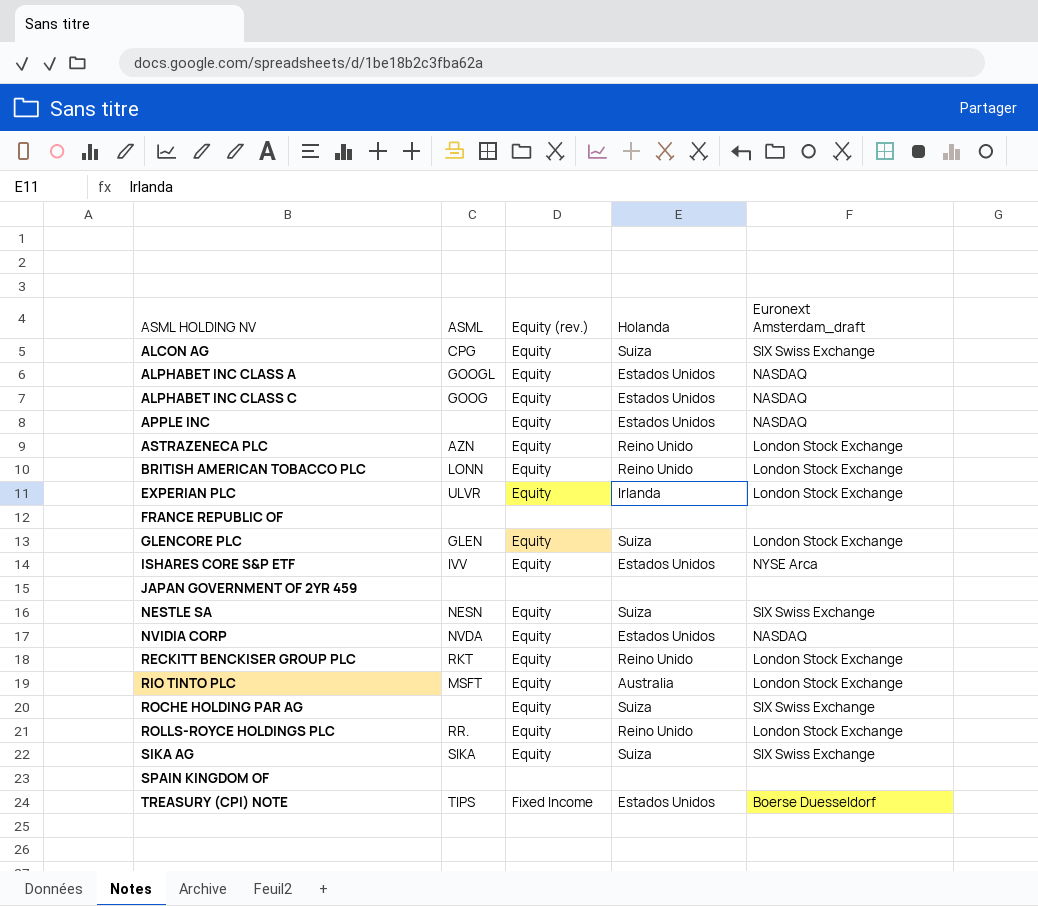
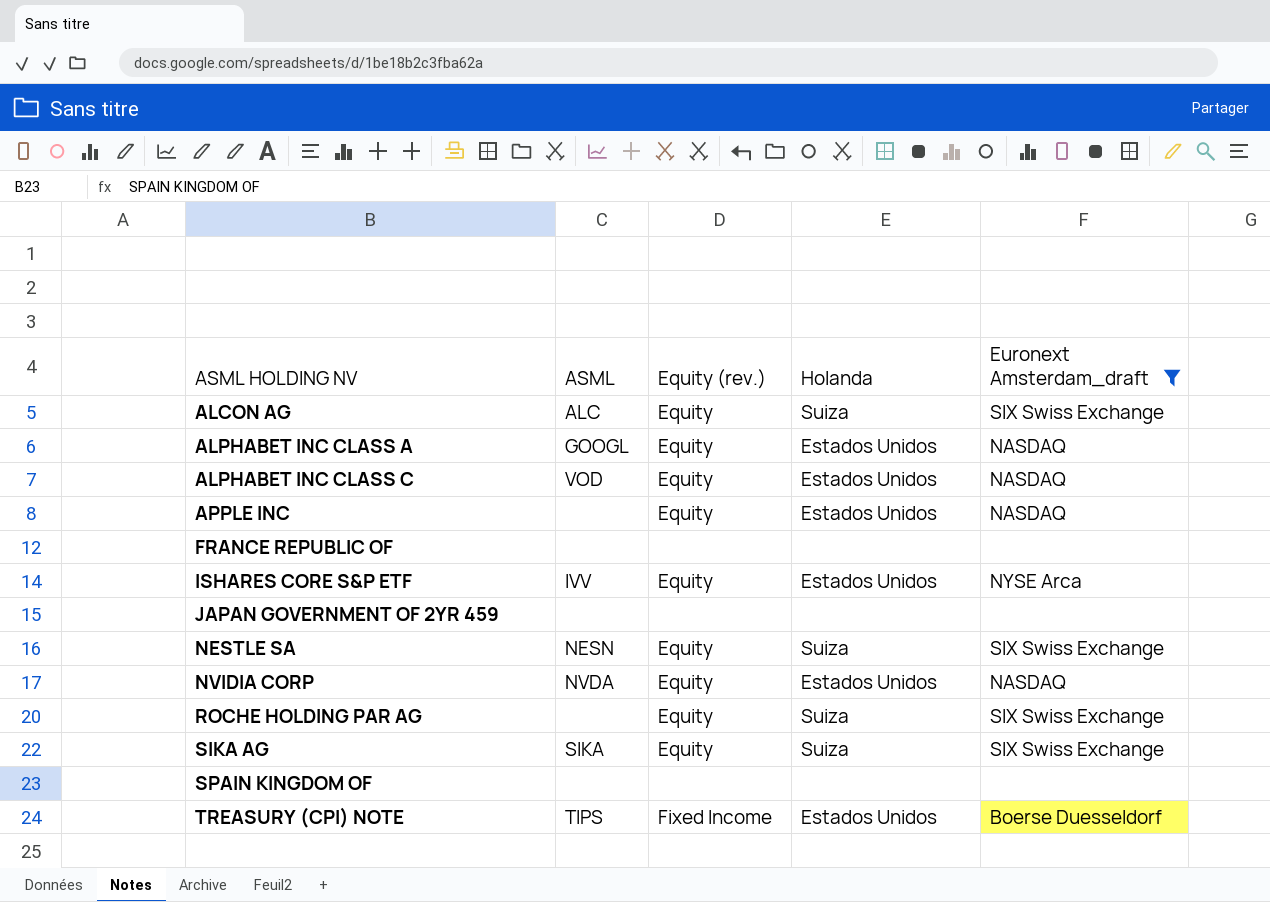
filter: none -> Euronext Amsterdam_draft != London Stock Exchange
ALCON AG | ASML: CPG -> ALC
ALPHABET INC CLASS C | ASML: GOOG -> VOD

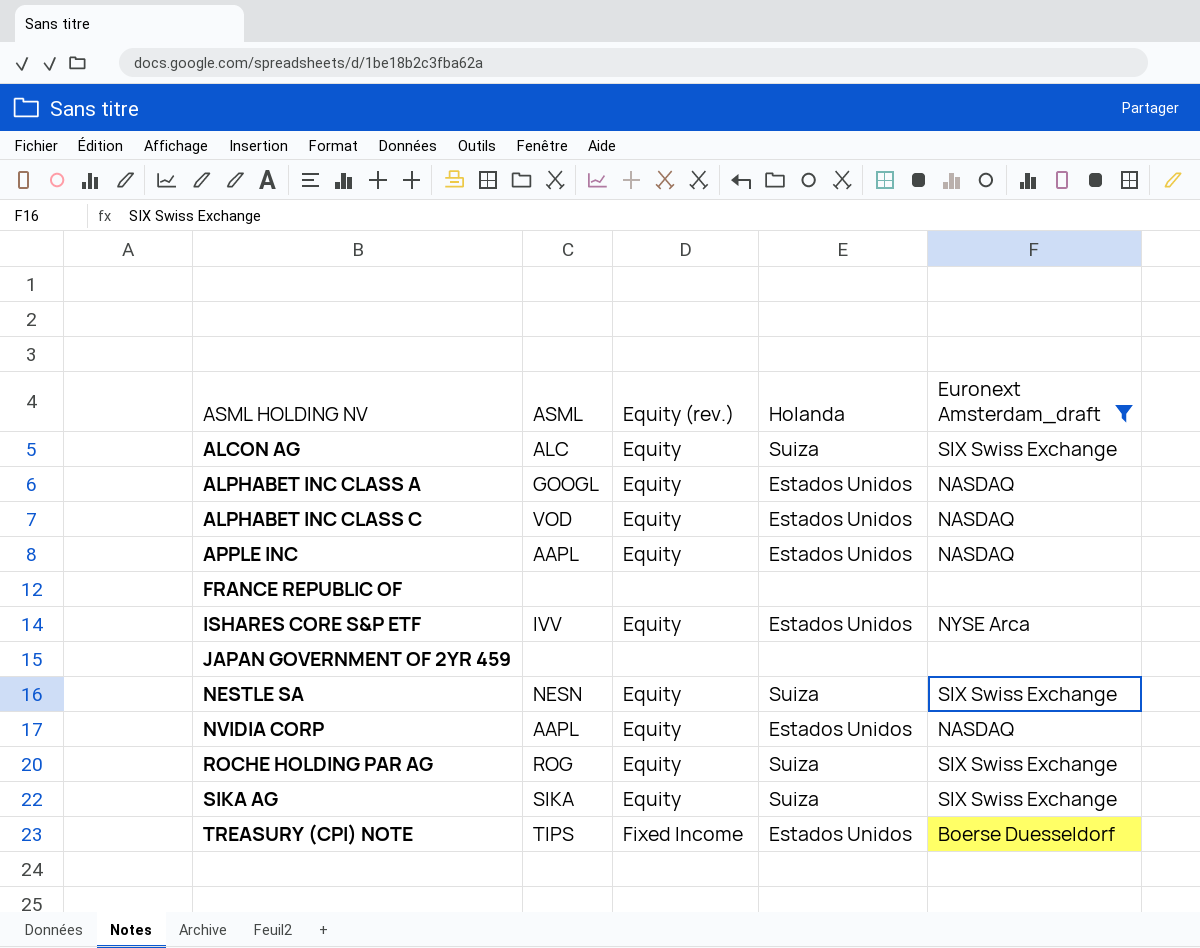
row SPAIN KINGDOM OF: none | none | none | none -> none
APPLE INC | ASML: none -> AAPL
NVIDIA CORP | ASML: NVDA -> AAPL
ROCHE HOLDING PAR AG | ASML: none -> ROG

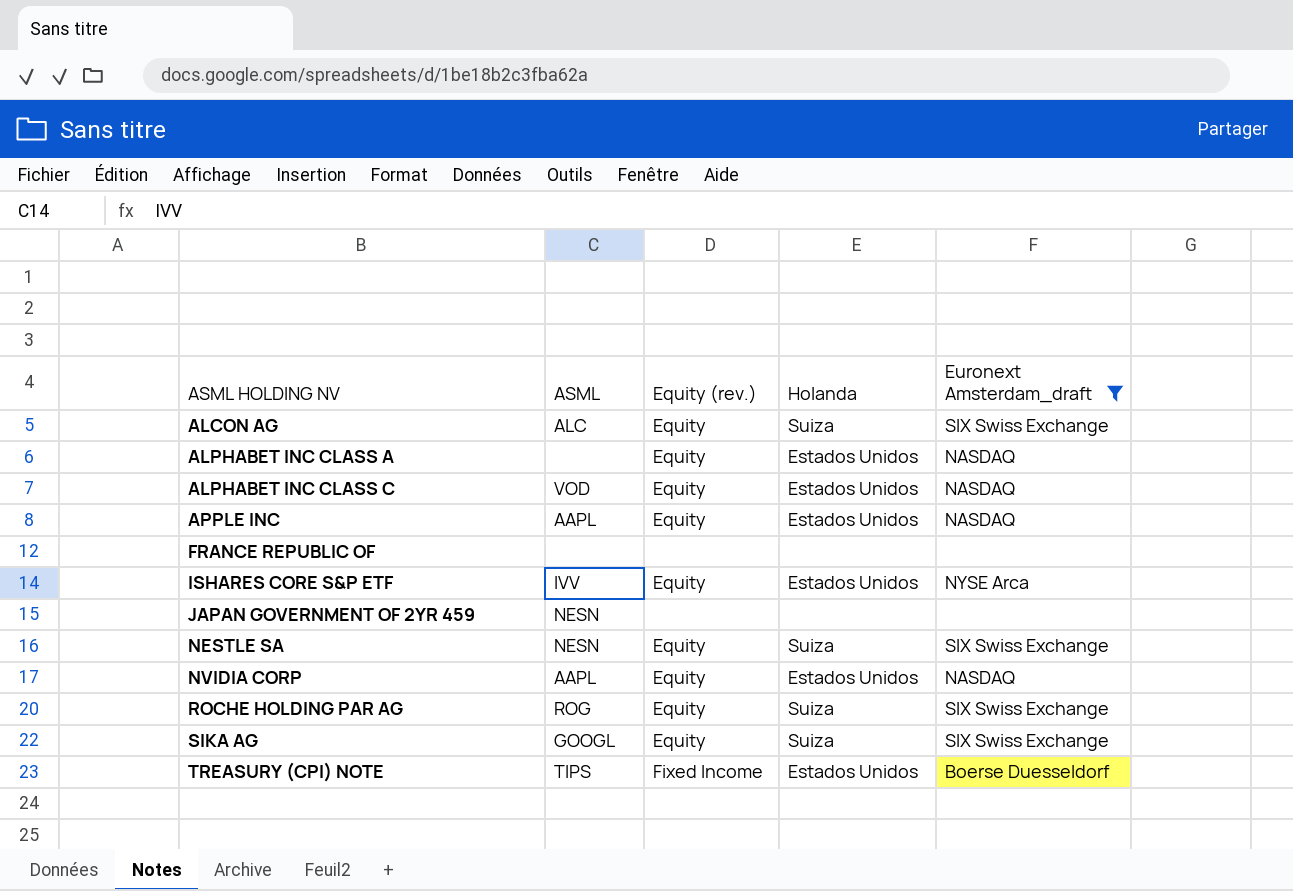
ALPHABET INC CLASS A | ASML: GOOGL -> none
JAPAN GOVERNMENT OF 2YR 459 | ASML: none -> NESN
SIKA AG | ASML: SIKA -> GOOGL

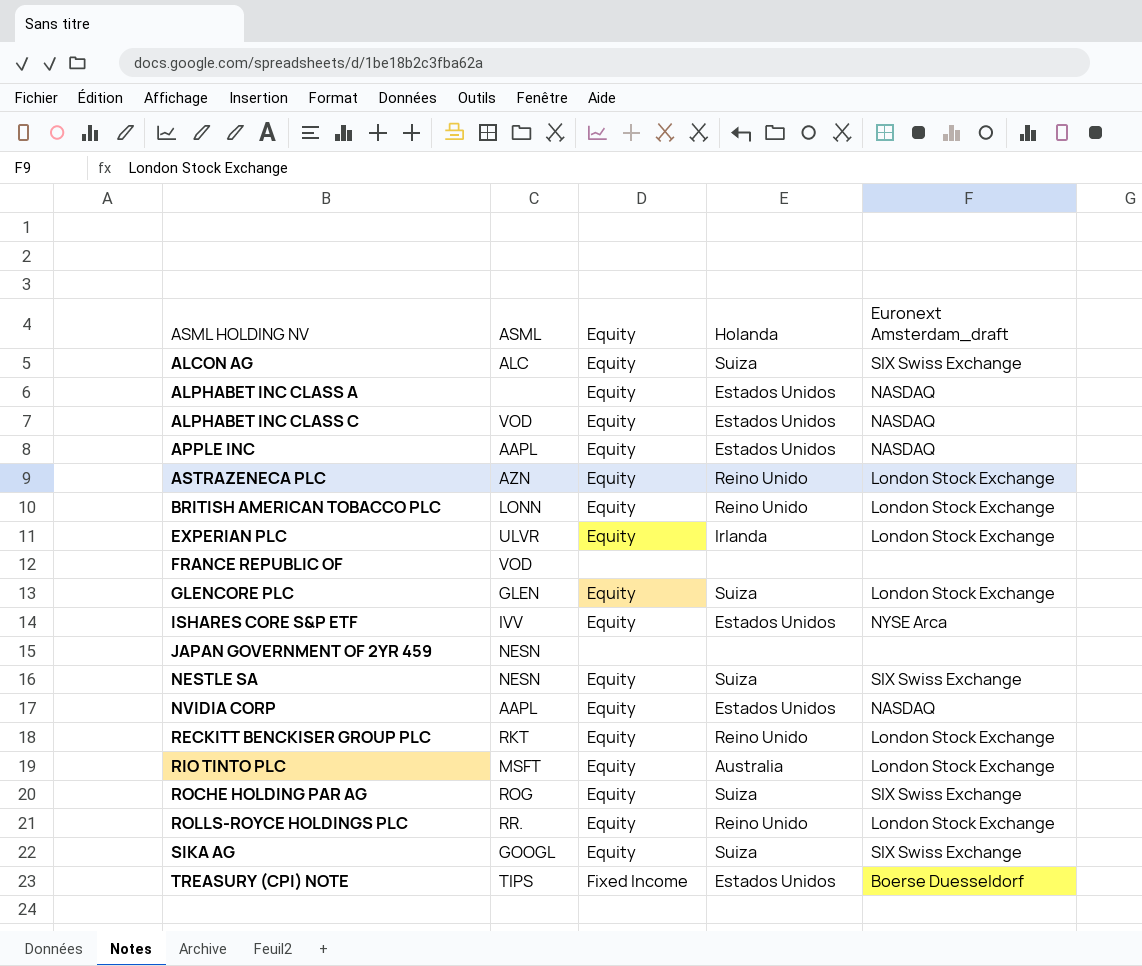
filter: Euronext Amsterdam_draft != London Stock Exchange -> none
column name: Equity (rev.) -> Equity
FRANCE REPUBLIC OF | ASML: none -> VOD

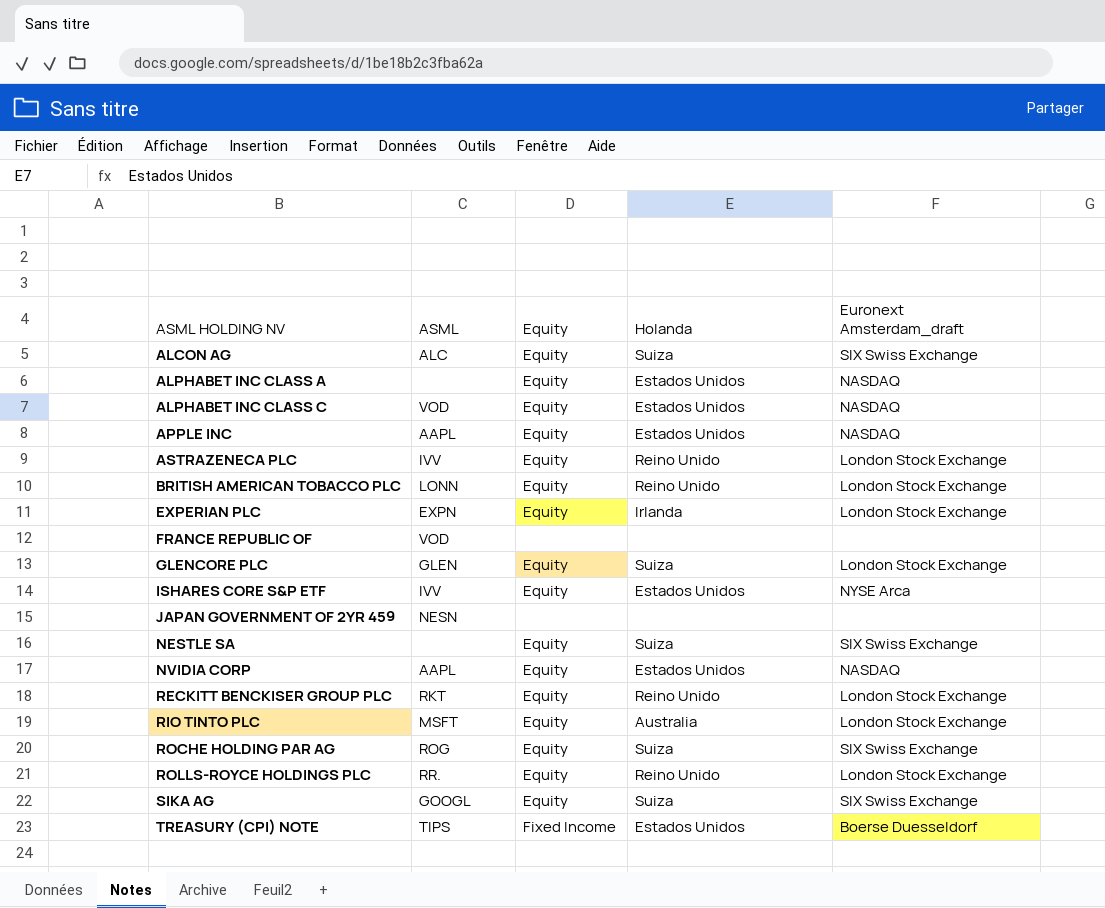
ASTRAZENECA PLC | ASML: AZN -> IVV
EXPERIAN PLC | ASML: ULVR -> EXPN
NESTLE SA | ASML: NESN -> none

